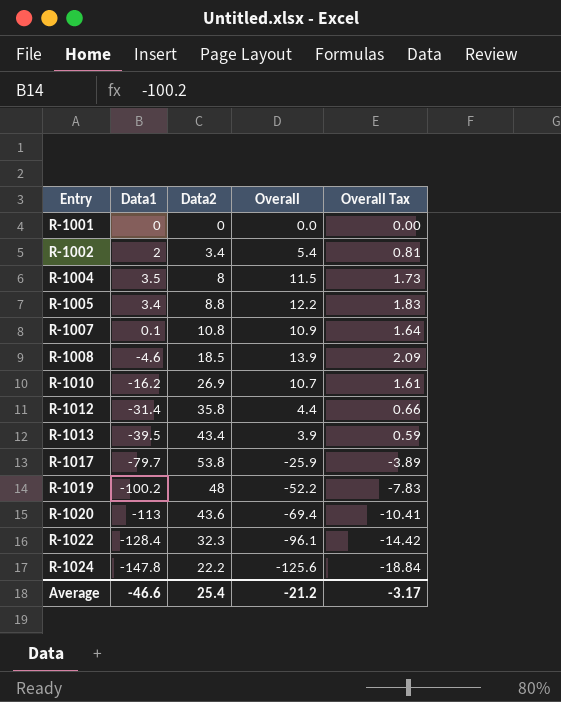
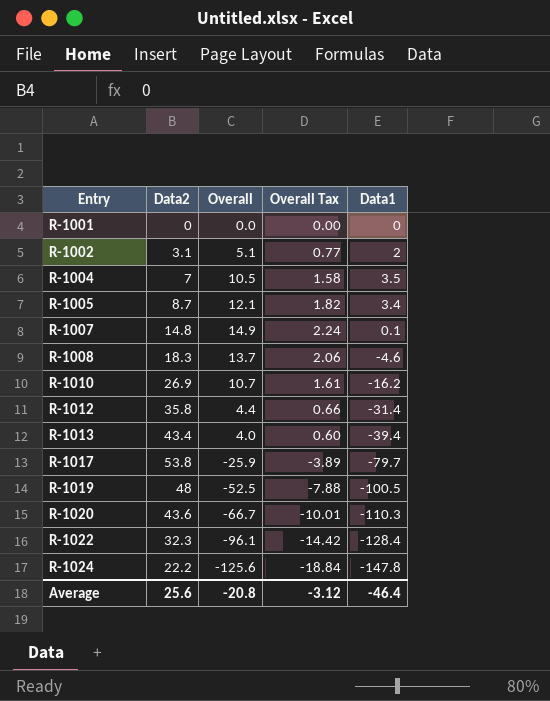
column Data1 | position: 2 -> 5
R-1002 | Data2: 3.4 -> 3.1
R-1002 | Overall: 5.4 -> 5.1
R-1002 | Overall Tax: 0.81 -> 0.77
R-1004 | Data2: 8 -> 7
R-1004 | Overall: 11.5 -> 10.5
R-1004 | Overall Tax: 1.73 -> 1.58
R-1005 | Data2: 8.8 -> 8.7
R-1005 | Overall: 12.2 -> 12.1
R-1005 | Overall Tax: 1.83 -> 1.82
R-1007 | Data2: 10.8 -> 14.8
R-1007 | Overall: 10.9 -> 14.9
R-1007 | Overall Tax: 1.64 -> 2.24
R-1008 | Data2: 18.5 -> 18.3
R-1008 | Overall: 13.9 -> 13.7
R-1008 | Overall Tax: 2.09 -> 2.06
R-1013 | Overall: 3.9 -> 4.0
R-1013 | Overall Tax: 0.59 -> 0.60
R-1013 | Data1: -39.5 -> -39.4
R-1019 | Overall: -52.2 -> -52.5
R-1019 | Overall Tax: -7.83 -> -7.88
R-1019 | Data1: -100.2 -> -100.5
R-1020 | Overall: -69.4 -> -66.7
R-1020 | Overall Tax: -10.41 -> -10.01
R-1020 | Data1: -113 -> -110.3
Average | Data2: 25.4 -> 25.6
Average | Overall: -21.2 -> -20.8
Average | Overall Tax: -3.17 -> -3.12
Average | Data1: -46.6 -> -46.4

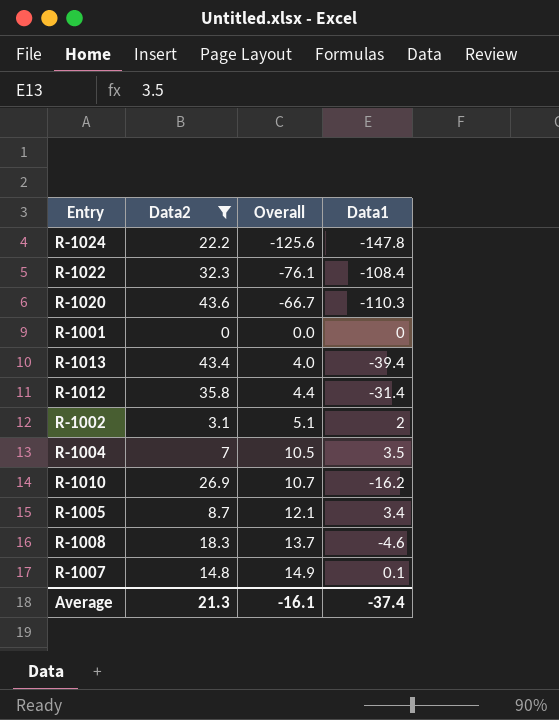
filter: none -> Data2 <= 43.6
row order: Entry ascending -> Overall ascending
column Overall Tax | formula: [Overall] * 0.15 -> none
R-1022 | Overall: -96.1 -> -76.1
R-1022 | Data1: -128.4 -> -108.4
Average | Data2: 25.6 -> 21.3
Average | Overall: -20.8 -> -16.1
Average | Data1: -46.4 -> -37.4

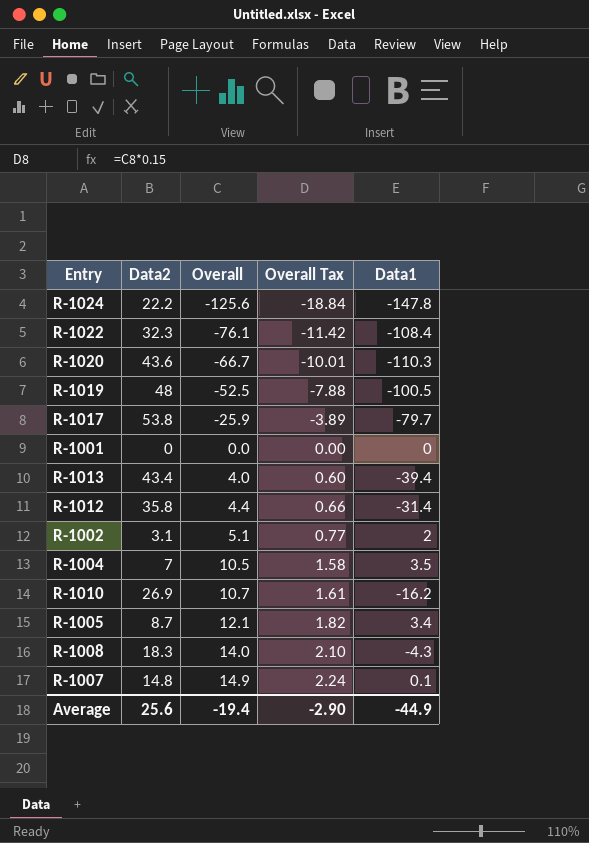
filter: Data2 <= 43.6 -> none
column Overall Tax | formula: none -> [Overall] * 0.15
R-1008 | Overall: 13.7 -> 14.0
R-1008 | Data1: -4.6 -> -4.3
Average | Data2: 21.3 -> 25.6
Average | Overall: -16.1 -> -19.4
Average | Data1: -37.4 -> -44.9

